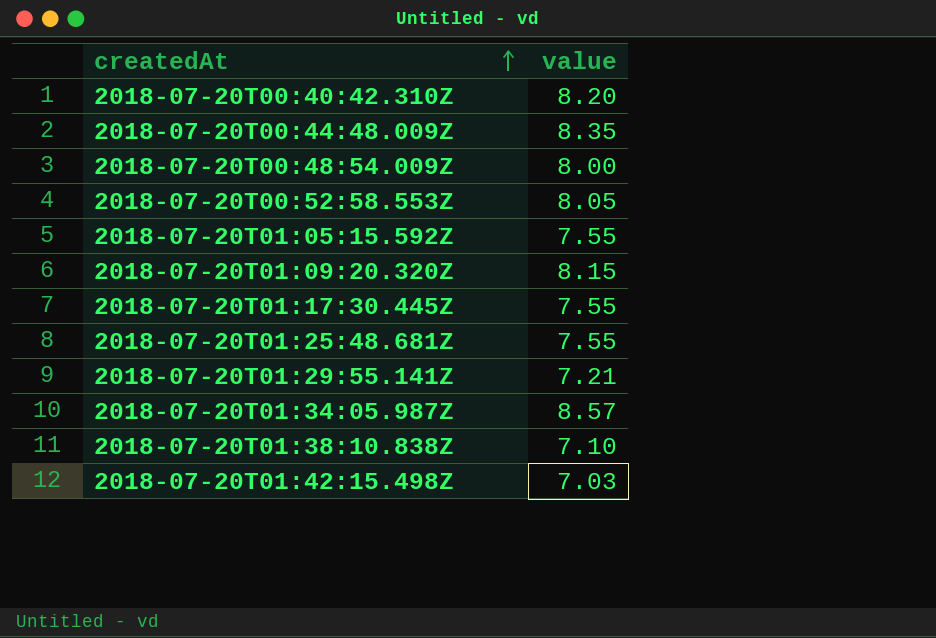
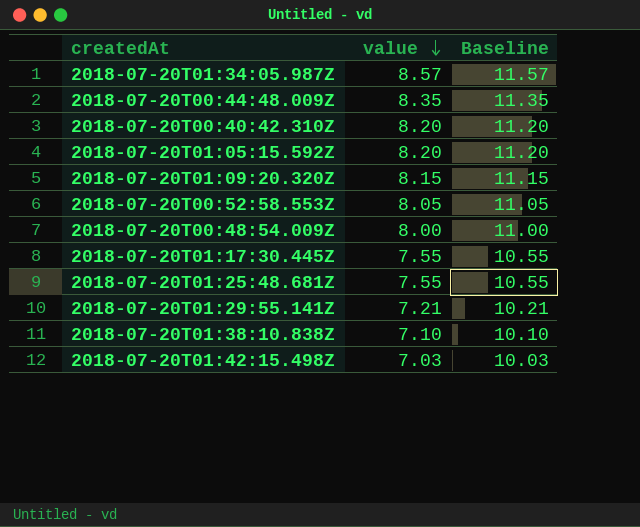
row order: createdAt ascending -> value descending
column Baseline | formula: none -> [value] + 3
2018-07-20T01:05:15.592Z | value: 7.55 -> 8.20

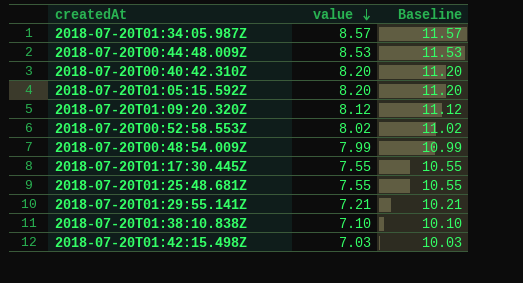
2018-07-20T00:44:48.009Z | value: 8.35 -> 8.53
2018-07-20T00:44:48.009Z | Baseline: 11.35 -> 11.53
2018-07-20T01:09:20.320Z | value: 8.15 -> 8.12
2018-07-20T01:09:20.320Z | Baseline: 11.15 -> 11.12
2018-07-20T00:52:58.553Z | value: 8.05 -> 8.02
2018-07-20T00:52:58.553Z | Baseline: 11.05 -> 11.02
2018-07-20T00:48:54.009Z | value: 8.00 -> 7.99
2018-07-20T00:48:54.009Z | Baseline: 11.00 -> 10.99

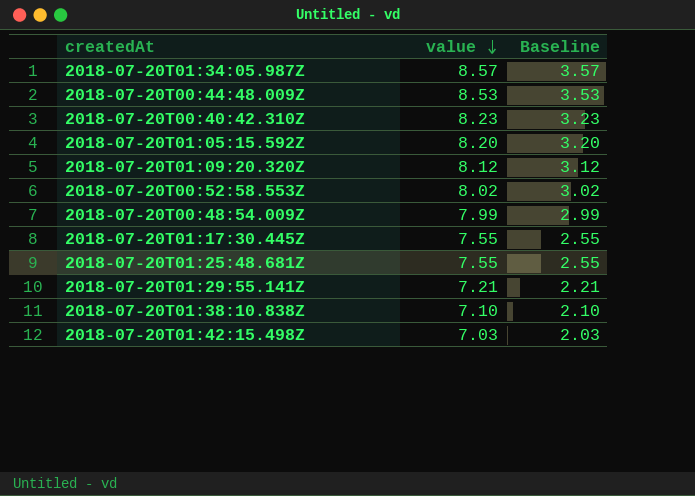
column Baseline | formula: [value] + 3 -> [value] - 5
2018-07-20T00:40:42.310Z | value: 8.20 -> 8.23

